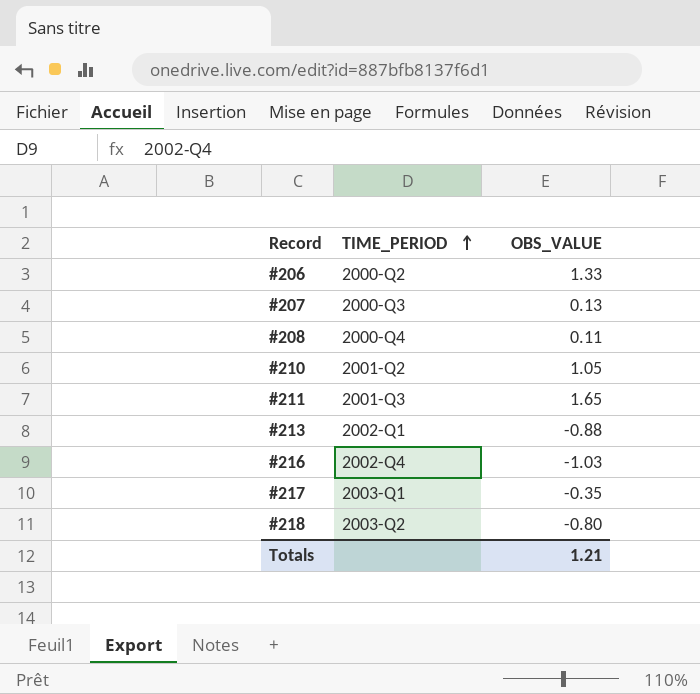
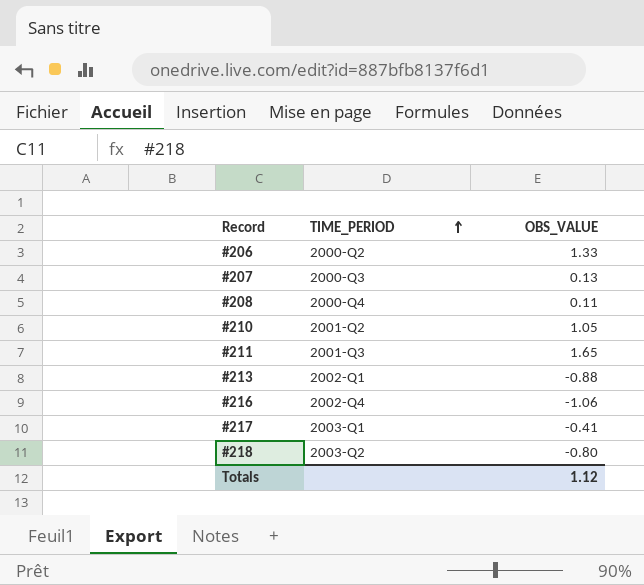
#216 | OBS_VALUE: -1.03 -> -1.06
#217 | OBS_VALUE: -0.35 -> -0.41
Totals | OBS_VALUE: 1.21 -> 1.12

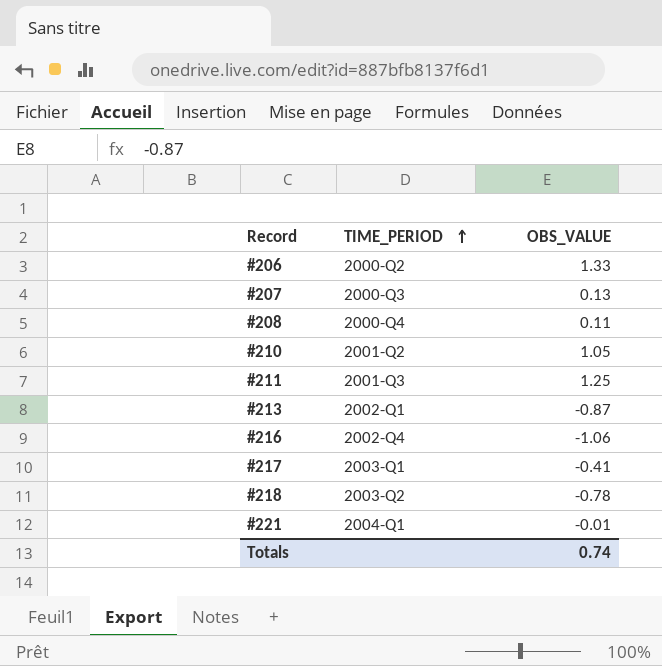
#211 | OBS_VALUE: 1.65 -> 1.25
#213 | OBS_VALUE: -0.88 -> -0.87
#218 | OBS_VALUE: -0.80 -> -0.78
row #221: none -> 2004-Q1 | -0.01
Totals | OBS_VALUE: 1.12 -> 0.74

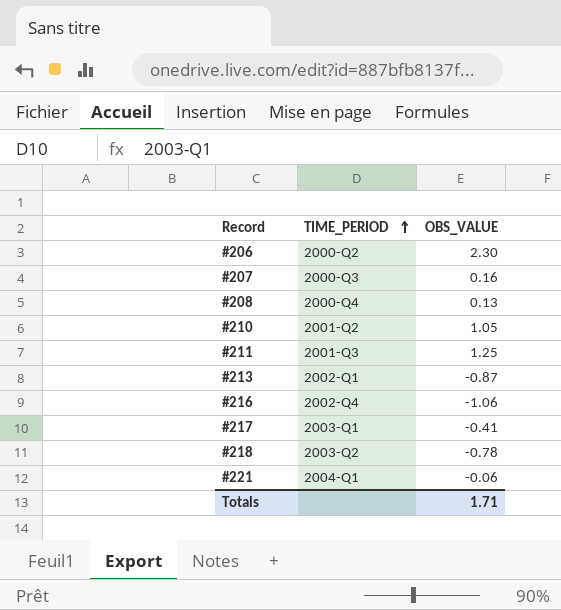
#206 | OBS_VALUE: 1.33 -> 2.30
#207 | OBS_VALUE: 0.13 -> 0.16
#208 | OBS_VALUE: 0.11 -> 0.13
#221 | OBS_VALUE: -0.01 -> -0.06
Totals | OBS_VALUE: 0.74 -> 1.71

